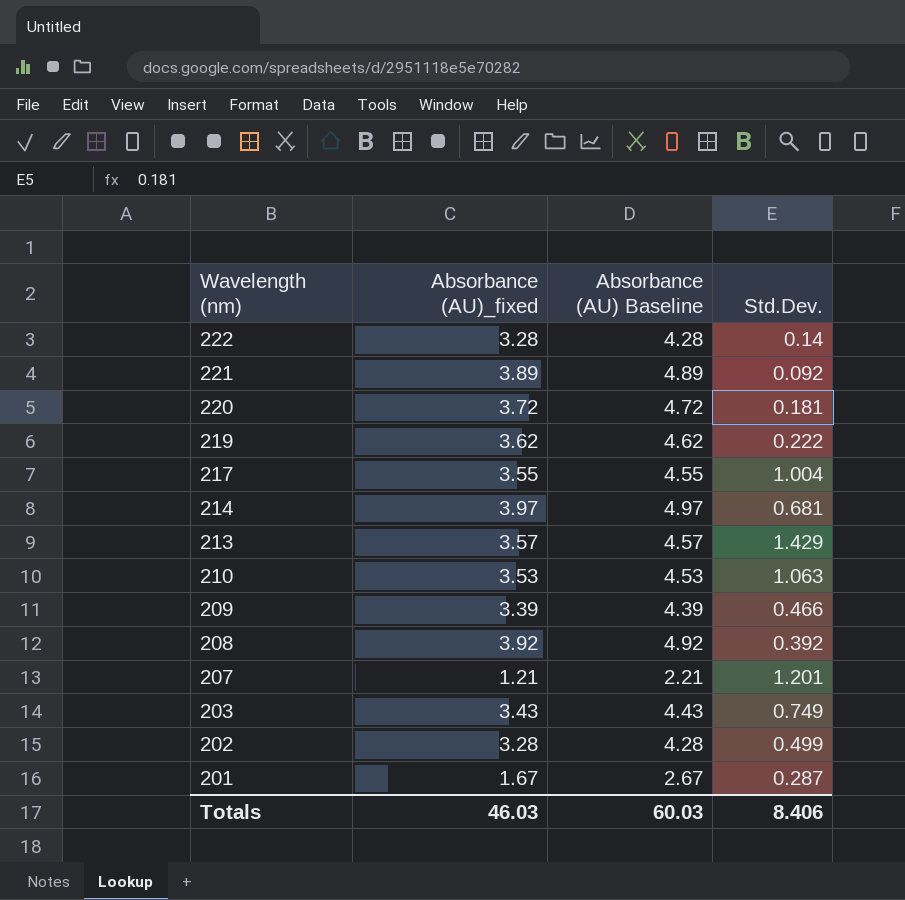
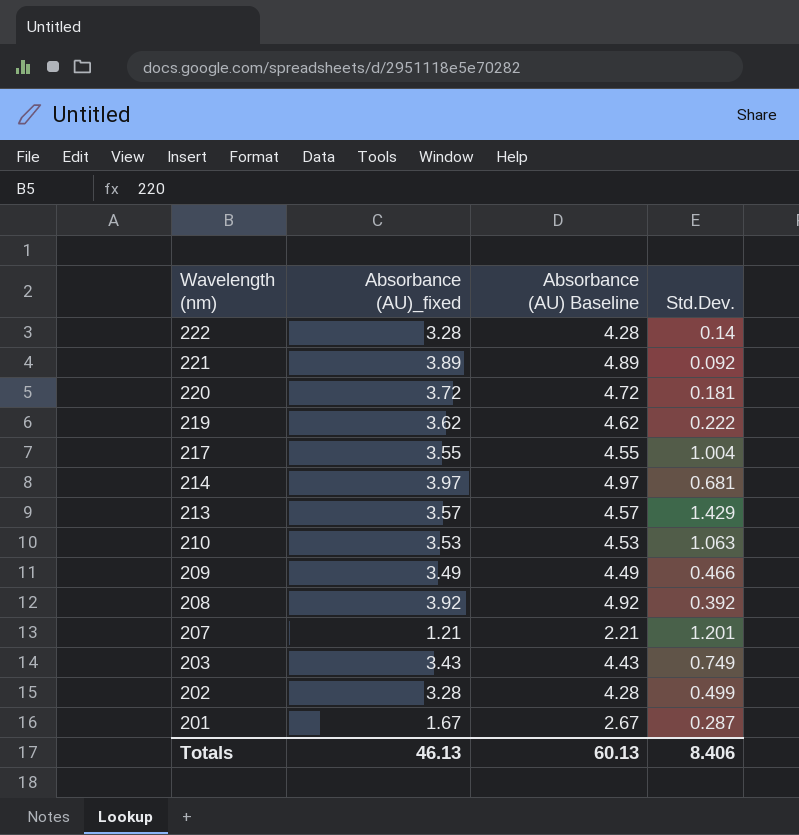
209 | Absorbance (AU)_fixed: 3.39 -> 3.49
209 | Absorbance (AU) Baseline: 4.39 -> 4.49
Totals | Absorbance (AU)_fixed: 46.03 -> 46.13
Totals | Absorbance (AU) Baseline: 60.03 -> 60.13

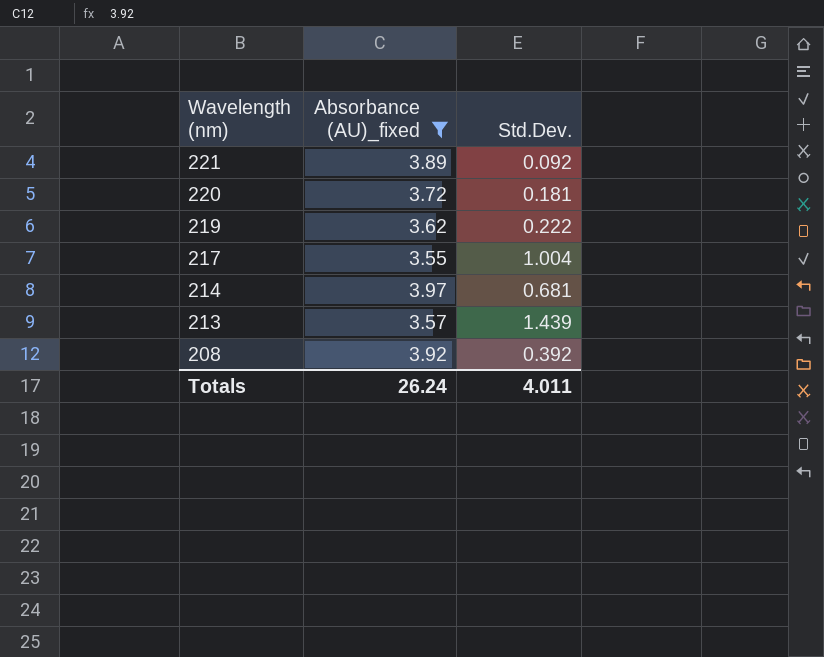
filter: none -> Absorbance (AU)_fixed >= 3.55
column Absorbance (AU) Baseline | formula: [Absorbance (AU)_fixed] + 1 -> none
213 | Std.Dev.: 1.429 -> 1.439
Totals | Absorbance (AU)_fixed: 46.13 -> 26.24
Totals | Std.Dev.: 8.406 -> 4.011

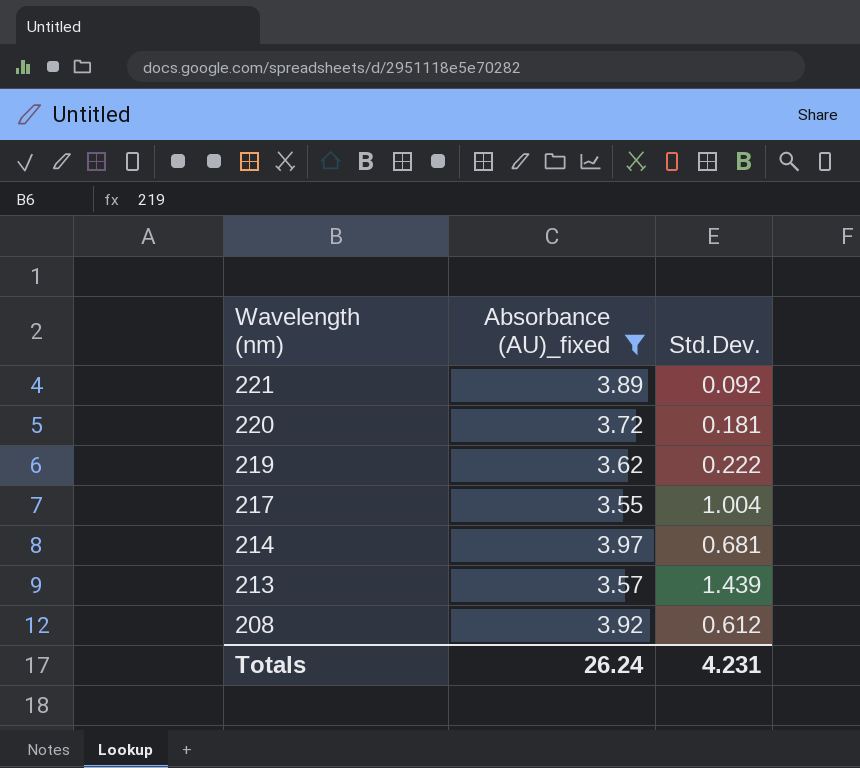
208 | Std.Dev.: 0.392 -> 0.612
Totals | Std.Dev.: 4.011 -> 4.231

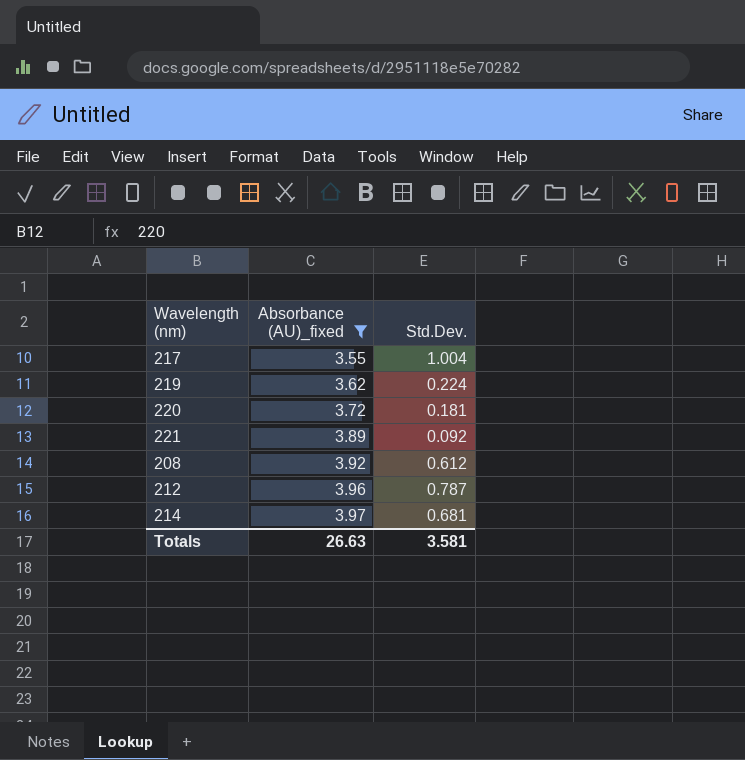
row order: Wavelength (nm) descending -> Absorbance (AU)_fixed ascending
row 213: 3.57 | 1.439 -> none
219 | Std.Dev.: 0.222 -> 0.224
row 212: none -> 3.96 | 0.787
Totals | Absorbance (AU)_fixed: 26.24 -> 26.63
Totals | Std.Dev.: 4.231 -> 3.581

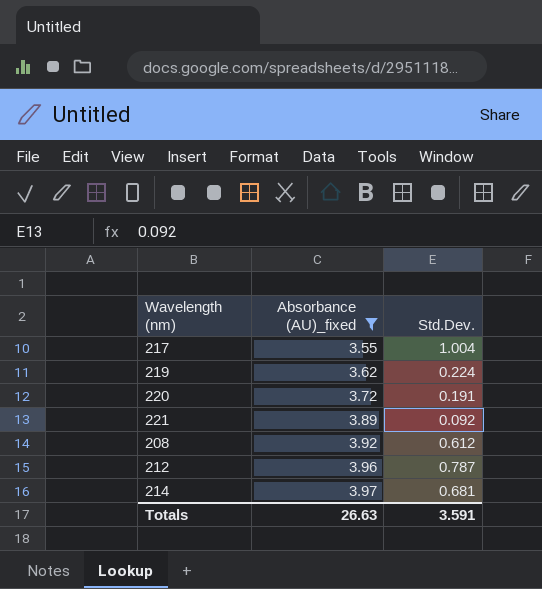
220 | Std.Dev.: 0.181 -> 0.191
Totals | Std.Dev.: 3.581 -> 3.591

